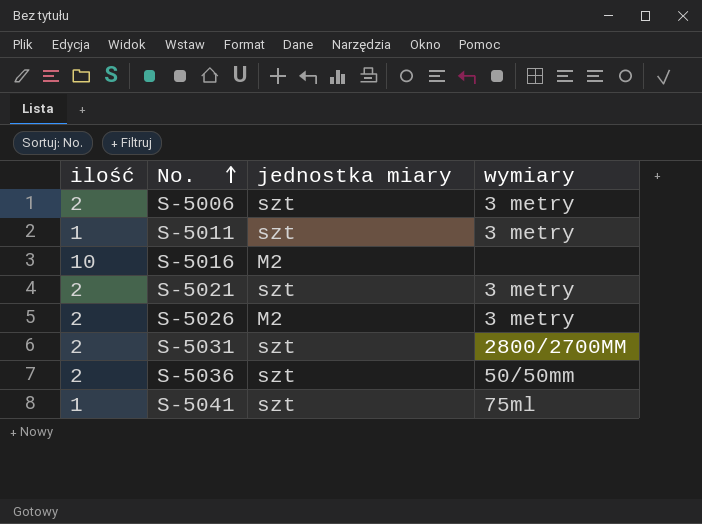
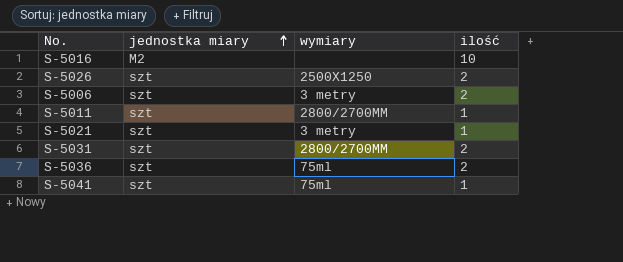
row order: No. ascending -> jednostka miary ascending
column ilość | position: 1 -> 4
S-5026 | jednostka miary: M2 -> szt
S-5026 | wymiary: 3 metry -> 2500X1250
S-5011 | wymiary: 3 metry -> 2800/2700MM
S-5021 | ilość: 2 -> 1
S-5036 | wymiary: 50/50mm -> 75ml

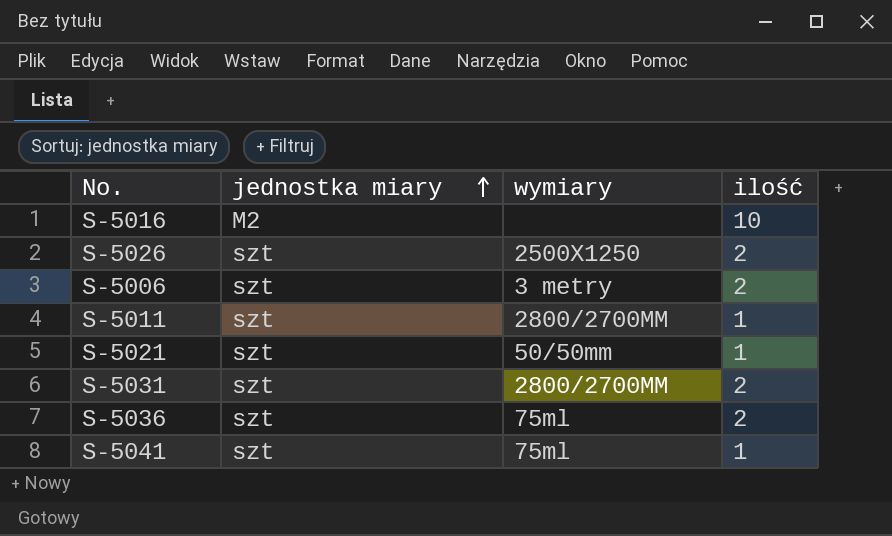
S-5021 | wymiary: 3 metry -> 50/50mm

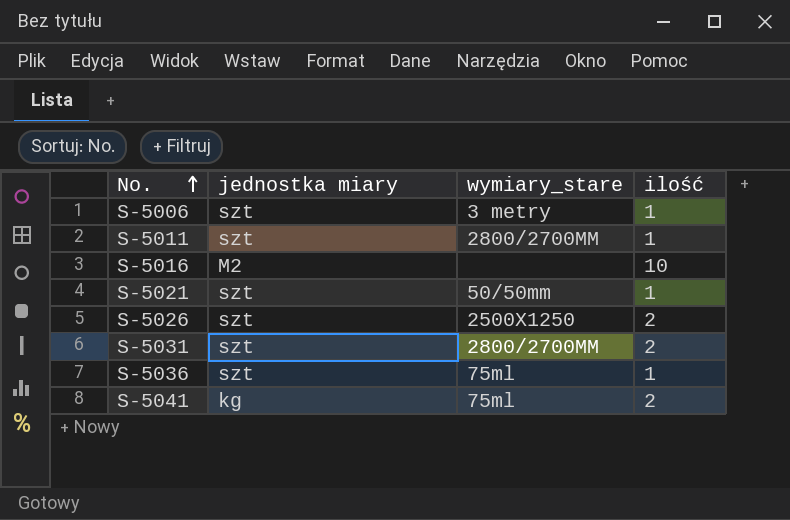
row order: jednostka miary ascending -> No. ascending
column name: wymiary -> wymiary_stare
S-5006 | ilość: 2 -> 1
S-5036 | ilość: 2 -> 1
S-5041 | jednostka miary: szt -> kg
S-5041 | ilość: 1 -> 2

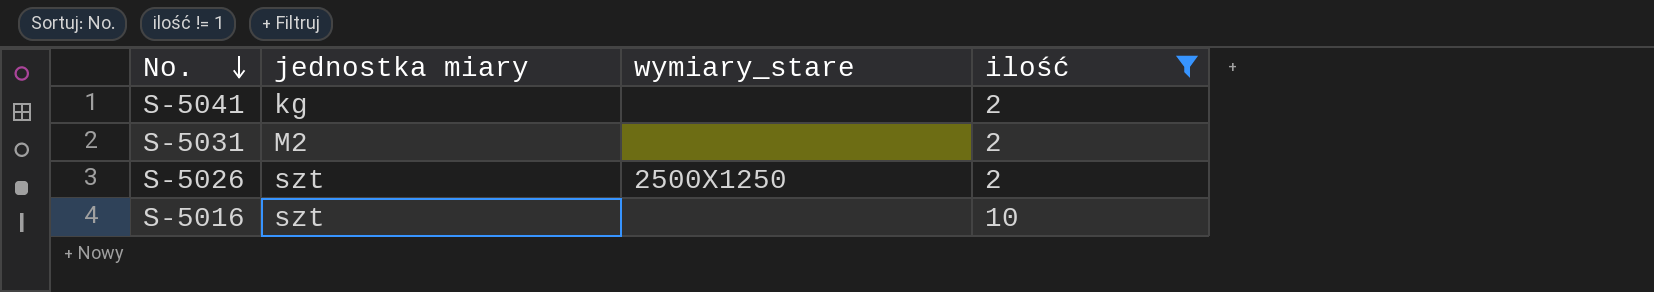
filter: none -> ilość != 1
row order: No. ascending -> No. descending
S-5041 | wymiary_stare: 75ml -> none
S-5031 | jednostka miary: szt -> M2
S-5031 | wymiary_stare: 2800/2700MM -> none
S-5016 | jednostka miary: M2 -> szt

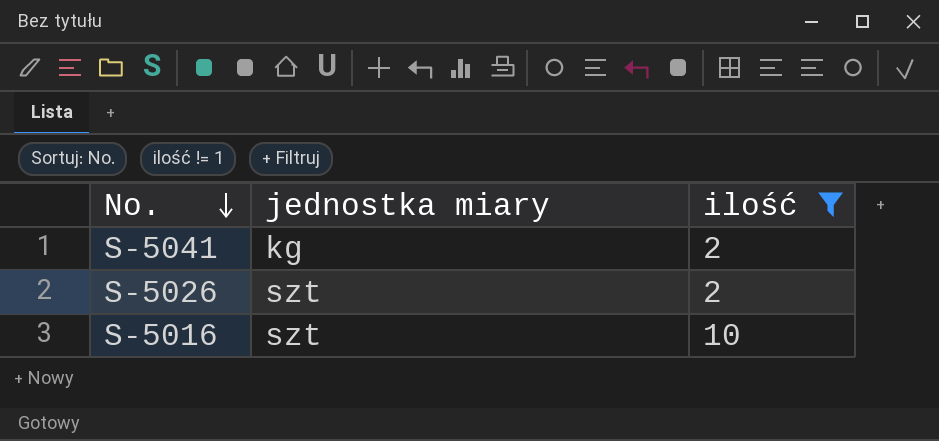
column wymiary_stare | position: 3 -> none
row S-5031: M2 | none | 2 -> none

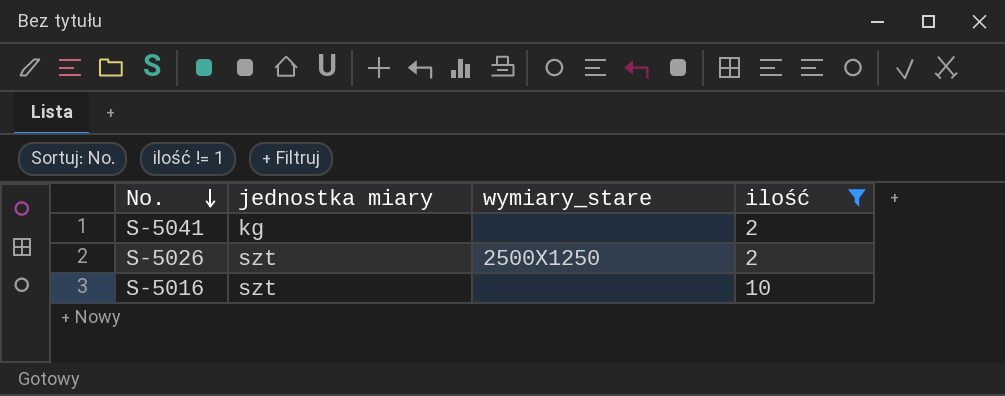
column wymiary_stare | position: none -> 3

